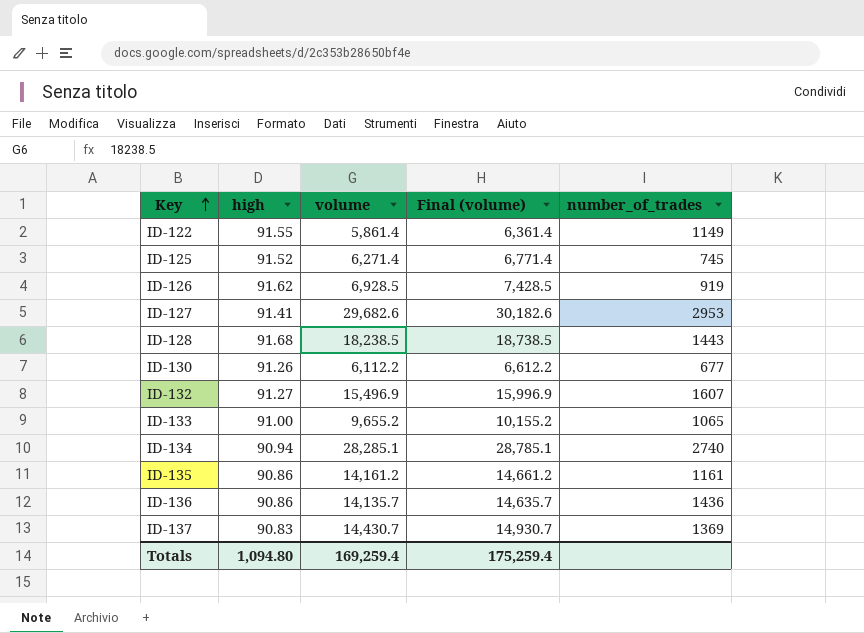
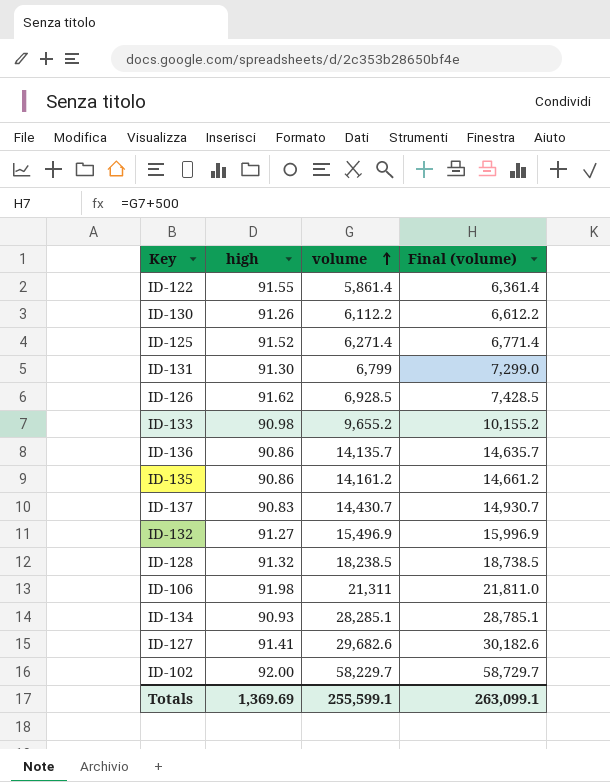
row order: Key ascending -> volume ascending
column number_of_trades | position: 5 -> none
row ID-131: none -> 91.30 | 6,799 | 7,299.0
ID-133 | high: 91.00 -> 90.98
ID-128 | high: 91.68 -> 91.32
row ID-106: none -> 91.98 | 21,311 | 21,811.0
ID-134 | high: 90.94 -> 90.93
row ID-102: none -> 92.00 | 58,229.7 | 58,729.7
Totals | high: 1,094.80 -> 1,369.69
Totals | volume: 169,259.4 -> 255,599.1
Totals | Final (volume): 175,259.4 -> 263,099.1

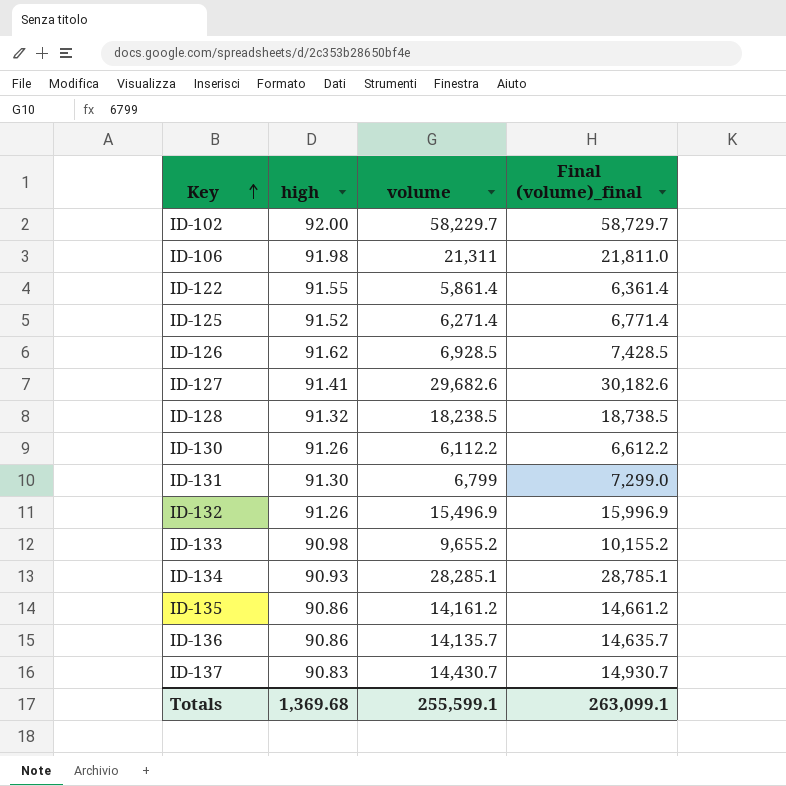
row order: volume ascending -> Key ascending
column name: Final (volume) -> Final (volume)_final
ID-132 | high: 91.27 -> 91.26
Totals | high: 1,369.69 -> 1,369.68

